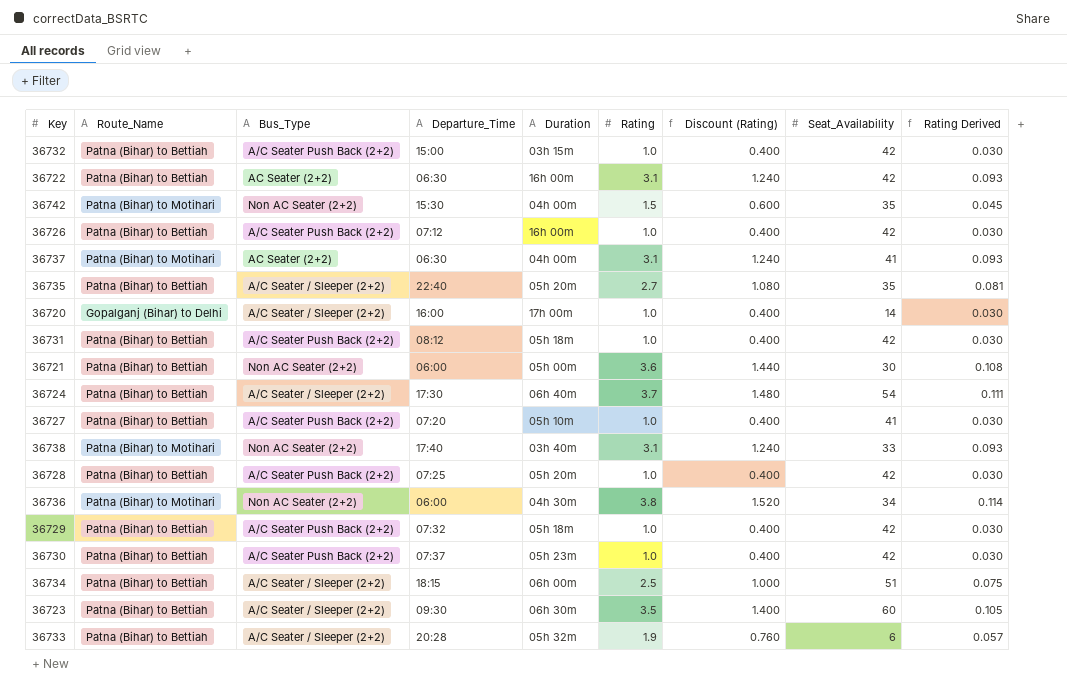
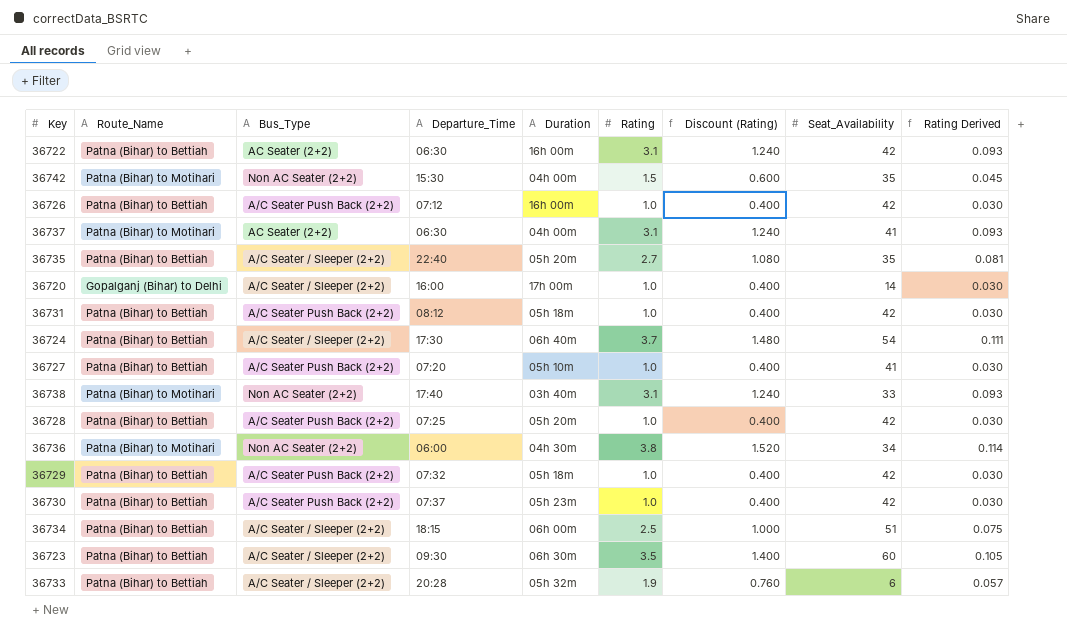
row 36732: Patna (Bihar) to Bettiah | A/C Seater Push Back (2+2) | 15:00 | 03h 15m | 1.0 | 0.400 | 42 | 0.030 -> none
row 36721: Patna (Bihar) to Bettiah | Non AC Seater (2+2) | 06:00 | 05h 00m | 3.6 | 1.440 | 30 | 0.108 -> none

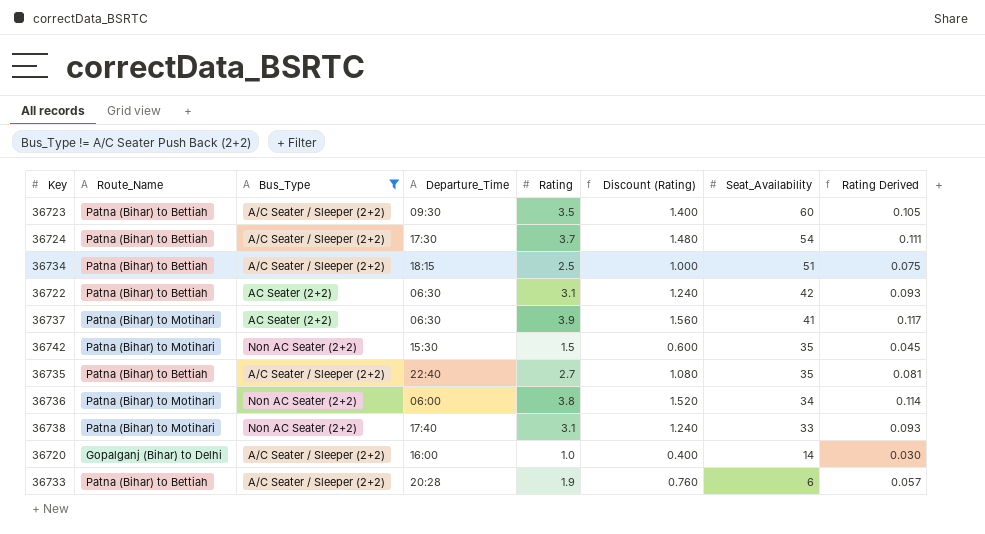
filter: none -> Bus_Type != A/C Seater Push Back (2+2)
row order: none -> Seat_Availability descending
column Duration | position: 5 -> none
36737 | Rating: 3.1 -> 3.9
36737 | Discount (Rating): 1.240 -> 1.560
36737 | Rating Derived: 0.093 -> 0.117

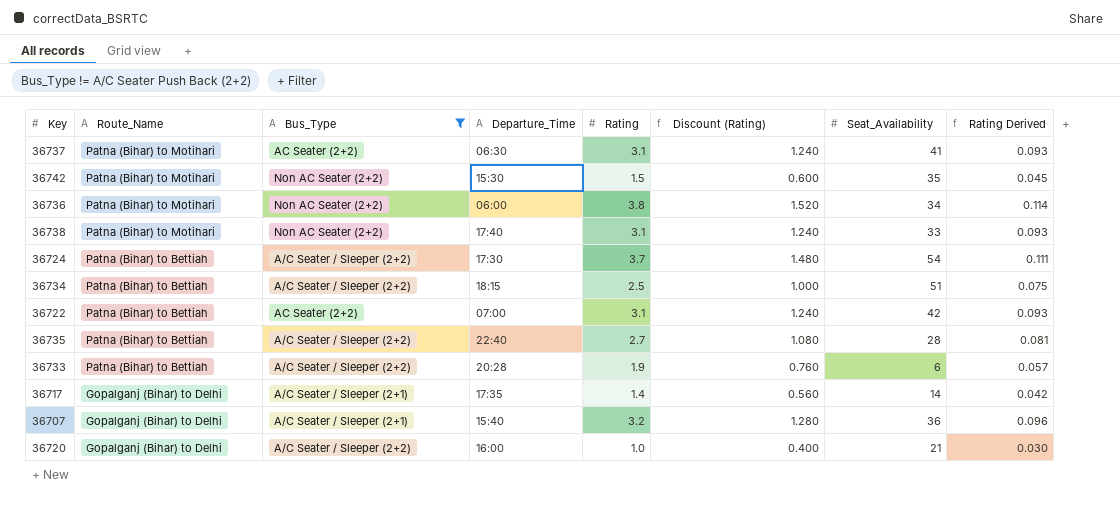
row order: Seat_Availability descending -> Route_Name descending
row 36723: Patna (Bihar) to Bettiah | A/C Seater / Sleeper (2+2) | 09:30 | 3.5 | 1.400 | 60 | 0.105 -> none
36737 | Rating: 3.9 -> 3.1
36737 | Discount (Rating): 1.560 -> 1.240
36737 | Rating Derived: 0.117 -> 0.093
36722 | Departure_Time: 06:30 -> 07:00
36735 | Seat_Availability: 35 -> 28
row 36717: none -> Gopalganj (Bihar) to Delhi | A/C Seater / Sleeper (2+1) | 17:35 | 1.4 | 0.560 | 14 | 0.042
row 36707: none -> Gopalganj (Bihar) to Delhi | A/C Seater / Sleeper (2+1) | 15:40 | 3.2 | 1.280 | 36 | 0.096
36720 | Seat_Availability: 14 -> 21

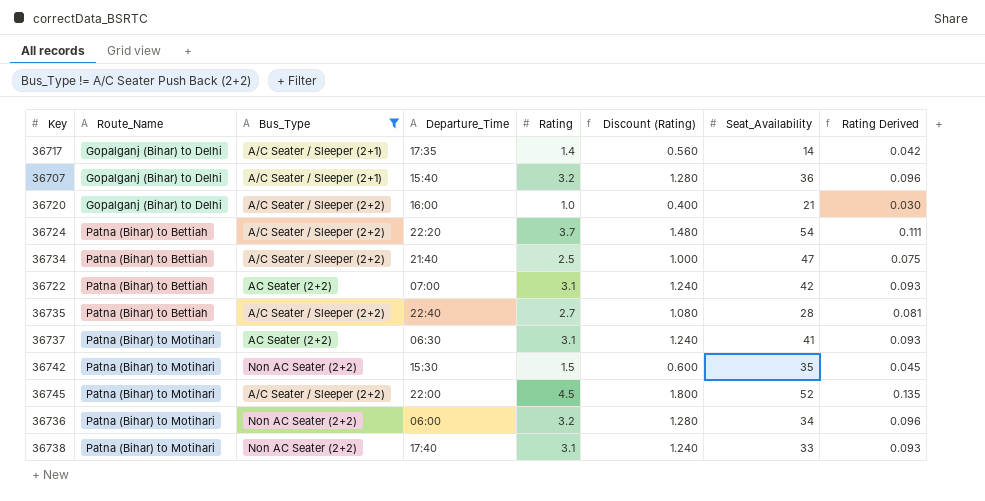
row order: Route_Name descending -> Route_Name ascending
row 36733: Patna (Bihar) to Bettiah | A/C Seater / Sleeper (2+2) | 20:28 | 1.9 | 0.760 | 6 | 0.057 -> none
36724 | Departure_Time: 17:30 -> 22:20
36734 | Departure_Time: 18:15 -> 21:40
36734 | Seat_Availability: 51 -> 47
row 36745: none -> Patna (Bihar) to Motihari | A/C Seater / Sleeper (2+2) | 22:00 | 4.5 | 1.800 | 52 | 0.135
36736 | Rating: 3.8 -> 3.2
36736 | Discount (Rating): 1.520 -> 1.280
36736 | Rating Derived: 0.114 -> 0.096

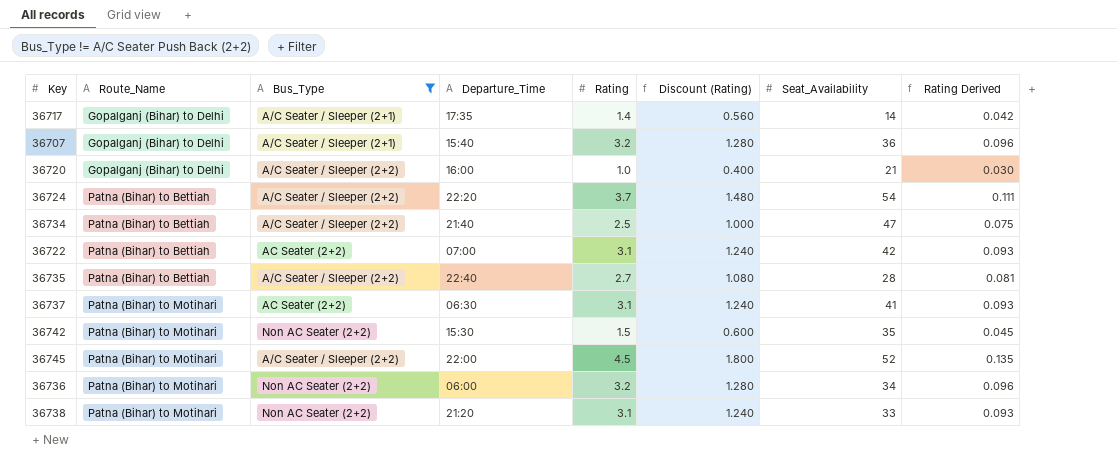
36738 | Departure_Time: 17:40 -> 21:20

